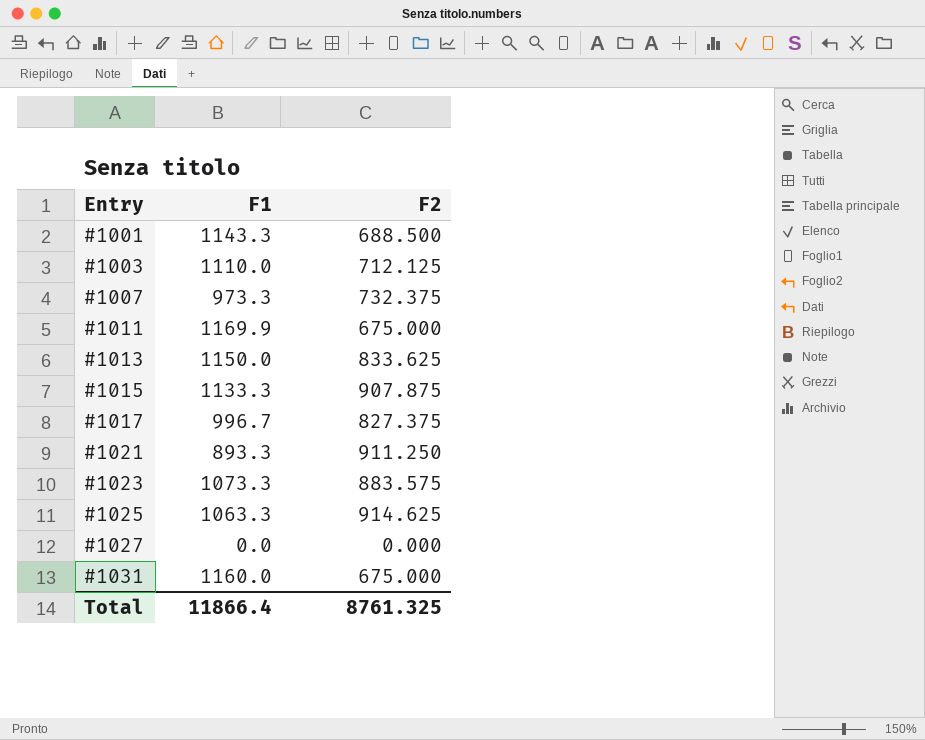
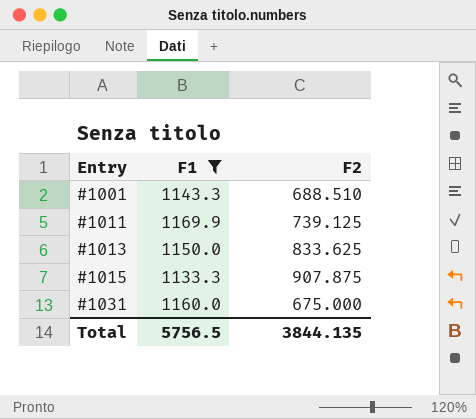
filter: none -> F1 >= 1133.3
#1001 | F2: 688.500 -> 688.510
#1011 | F2: 675.000 -> 739.125
Total | F1: 11866.4 -> 5756.5
Total | F2: 8761.325 -> 3844.135

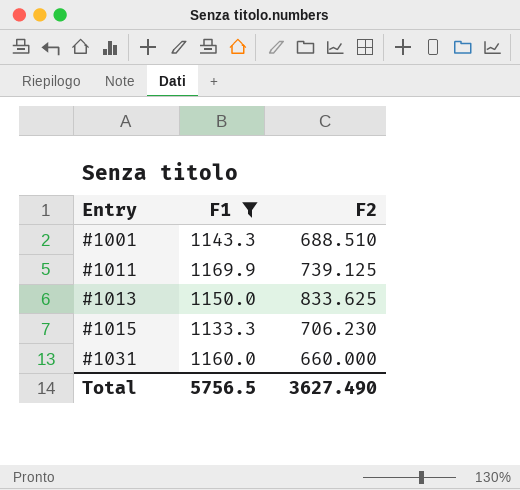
#1015 | F2: 907.875 -> 706.230
#1031 | F2: 675.000 -> 660.000
Total | F2: 3844.135 -> 3627.490

